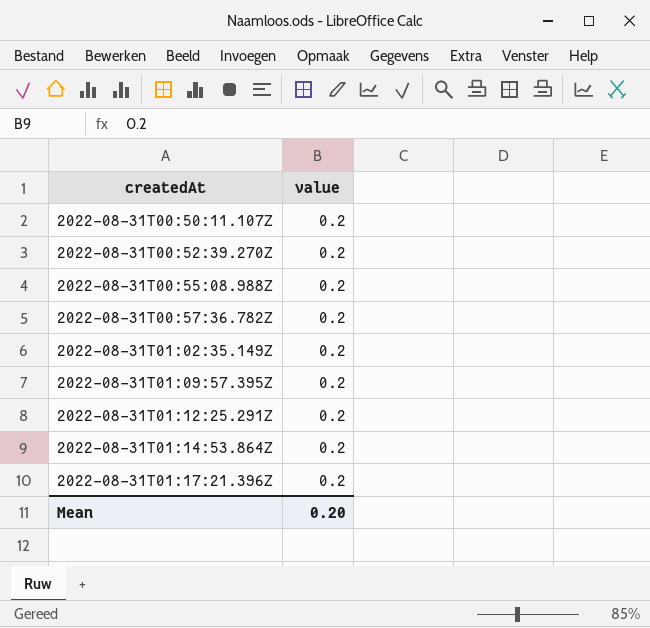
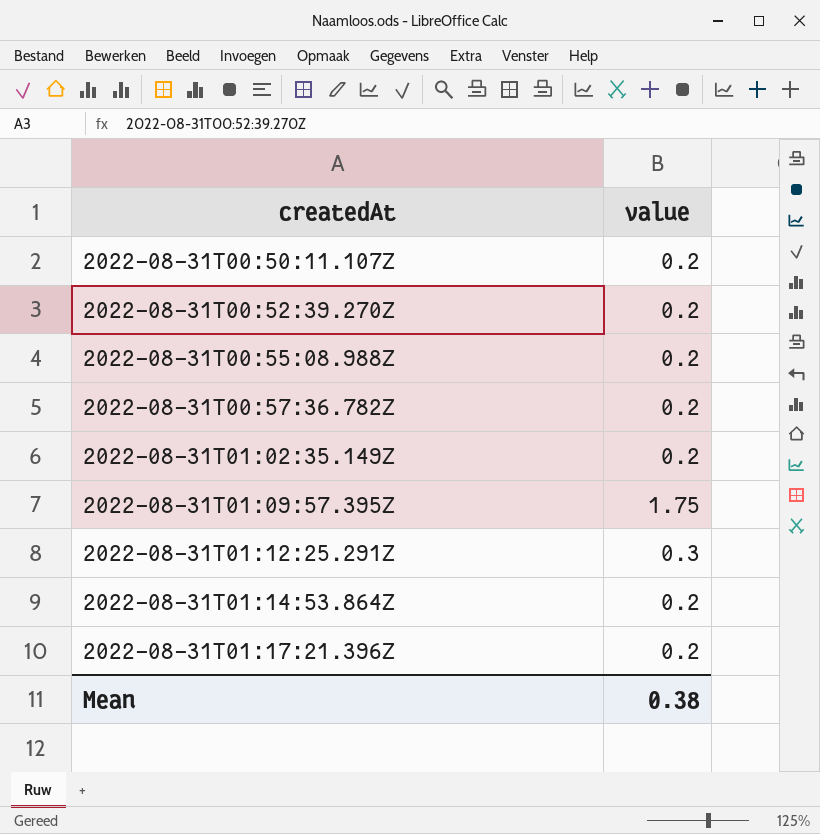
2022-08-31T01:09:57.395Z | value: 0.2 -> 1.75
2022-08-31T01:12:25.291Z | value: 0.2 -> 0.3
Mean | value: 0.20 -> 0.38

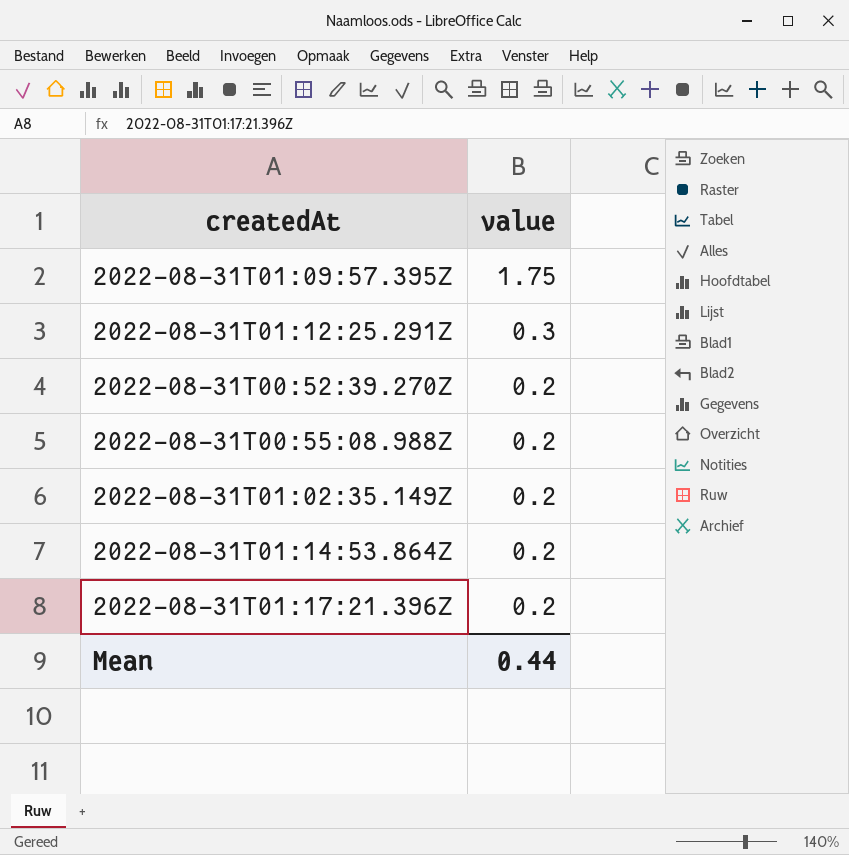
row order: createdAt ascending -> value descending
row 2022-08-31T00:50:11.107Z: 0.2 -> none
row 2022-08-31T00:57:36.782Z: 0.2 -> none
Mean | value: 0.38 -> 0.44

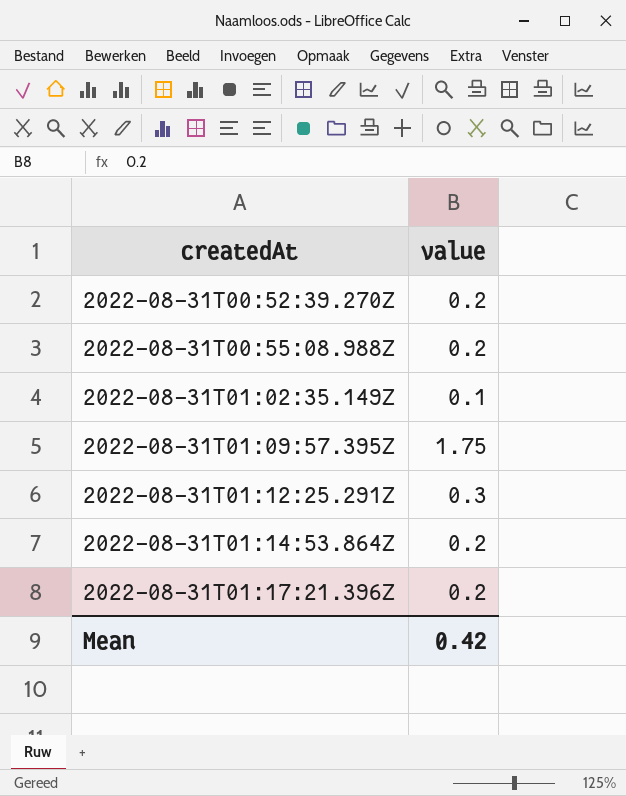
row order: value descending -> createdAt ascending
2022-08-31T01:02:35.149Z | value: 0.2 -> 0.1
Mean | value: 0.44 -> 0.42

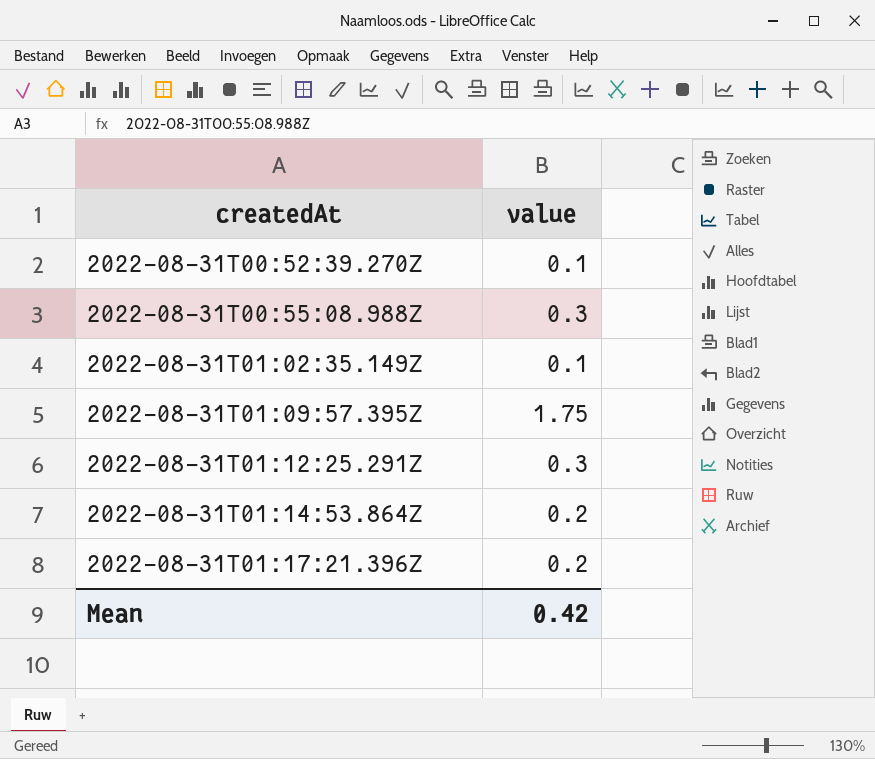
2022-08-31T00:52:39.270Z | value: 0.2 -> 0.1
2022-08-31T00:55:08.988Z | value: 0.2 -> 0.3

